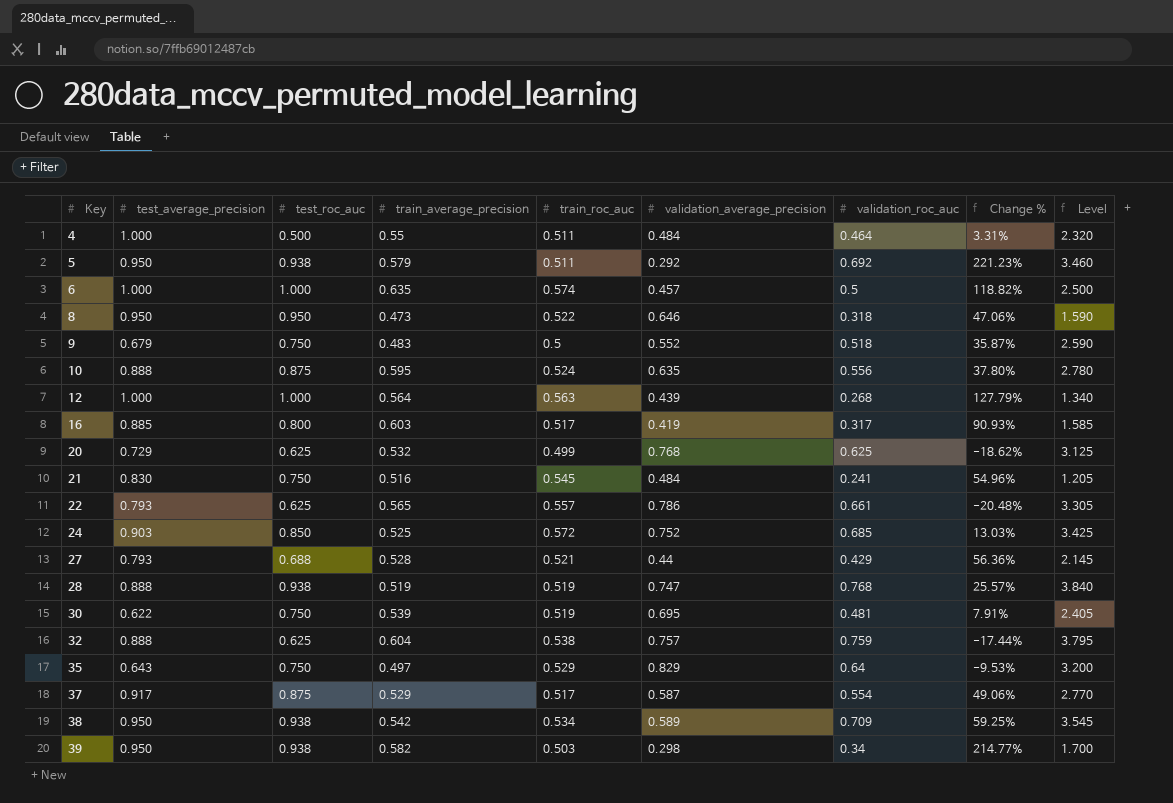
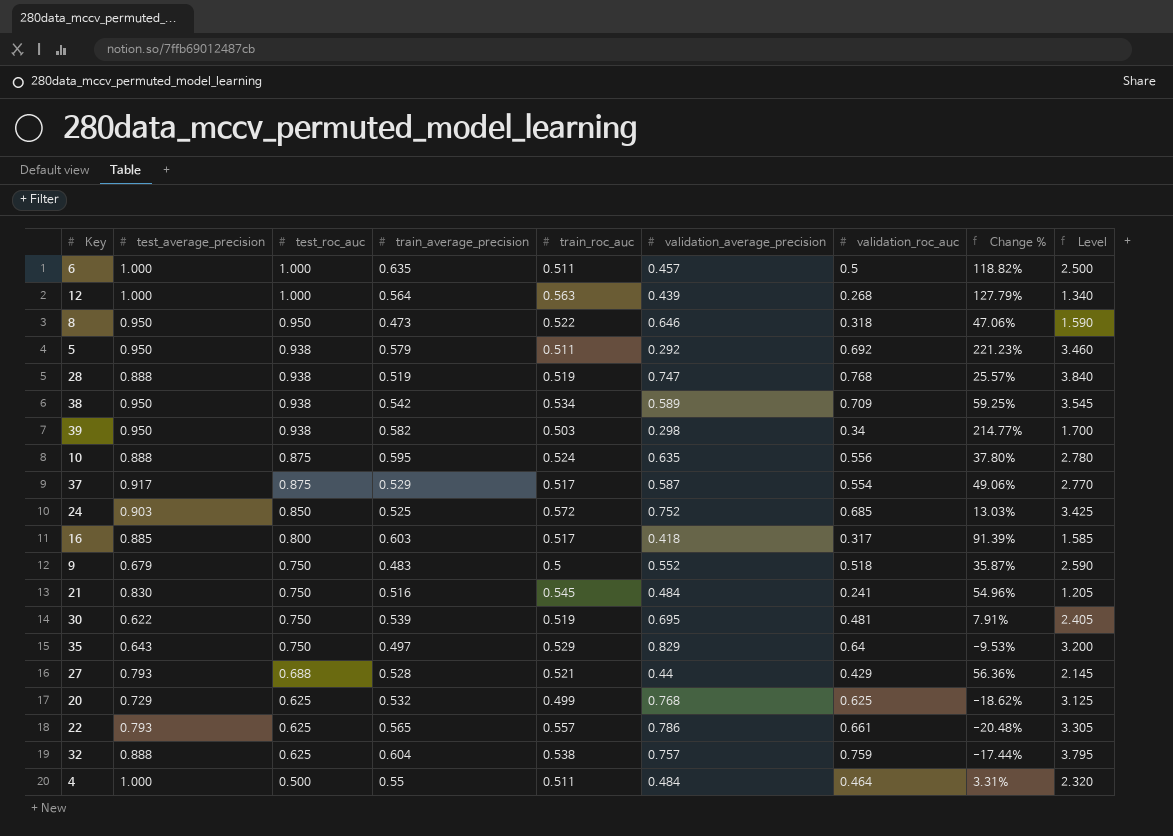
row order: Key ascending -> test_roc_auc descending
6 | train_roc_auc: 0.574 -> 0.511
16 | validation_average_precision: 0.419 -> 0.418
16 | Change %: 90.93% -> 91.39%

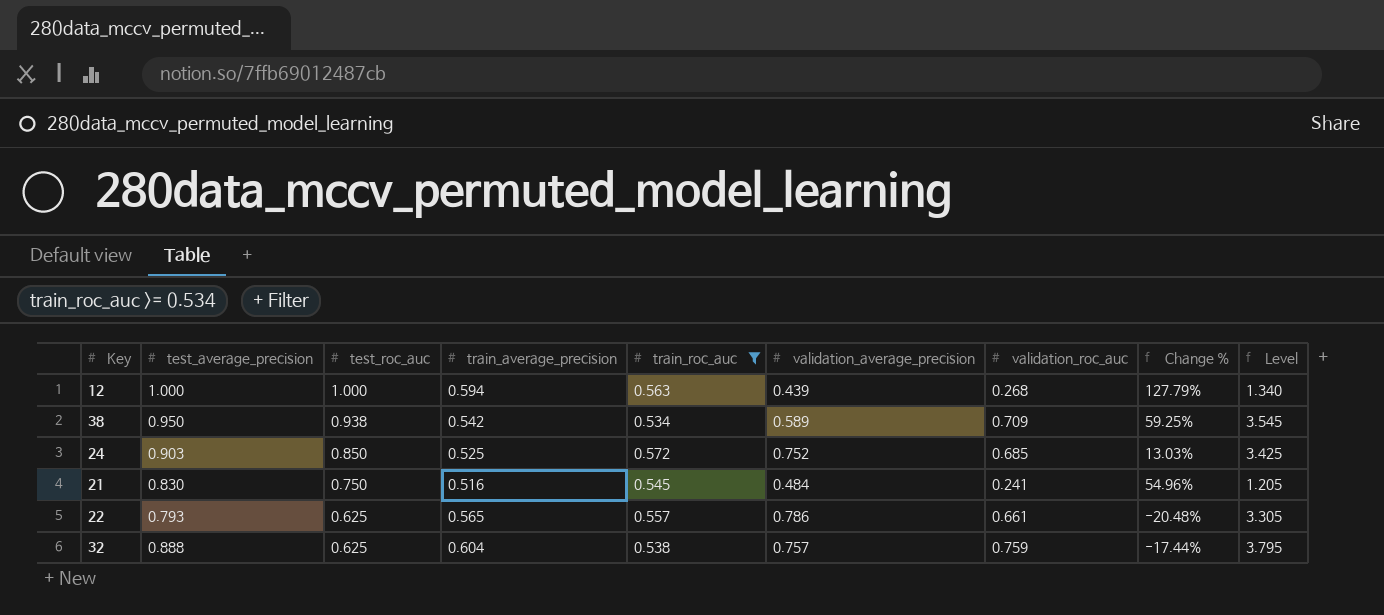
filter: none -> train_roc_auc >= 0.534
12 | train_average_precision: 0.564 -> 0.594

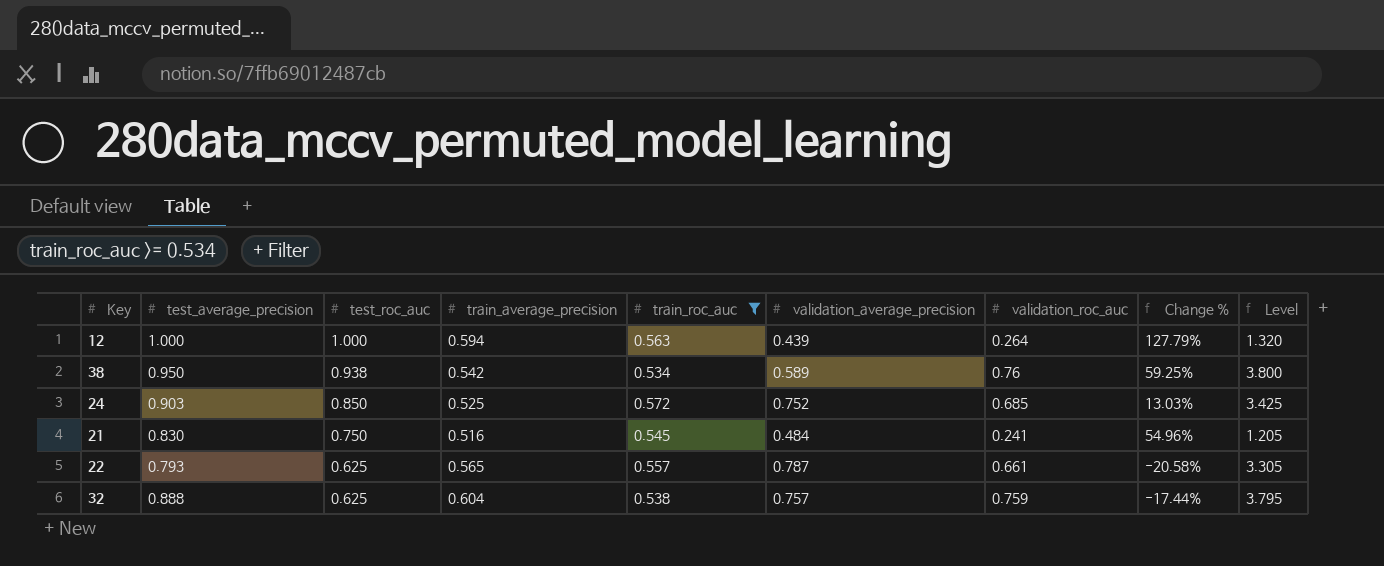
12 | validation_roc_auc: 0.268 -> 0.264
12 | Level: 1.340 -> 1.320
38 | validation_roc_auc: 0.709 -> 0.76
38 | Level: 3.545 -> 3.800
22 | validation_average_precision: 0.786 -> 0.787
22 | Change %: -20.48% -> -20.58%

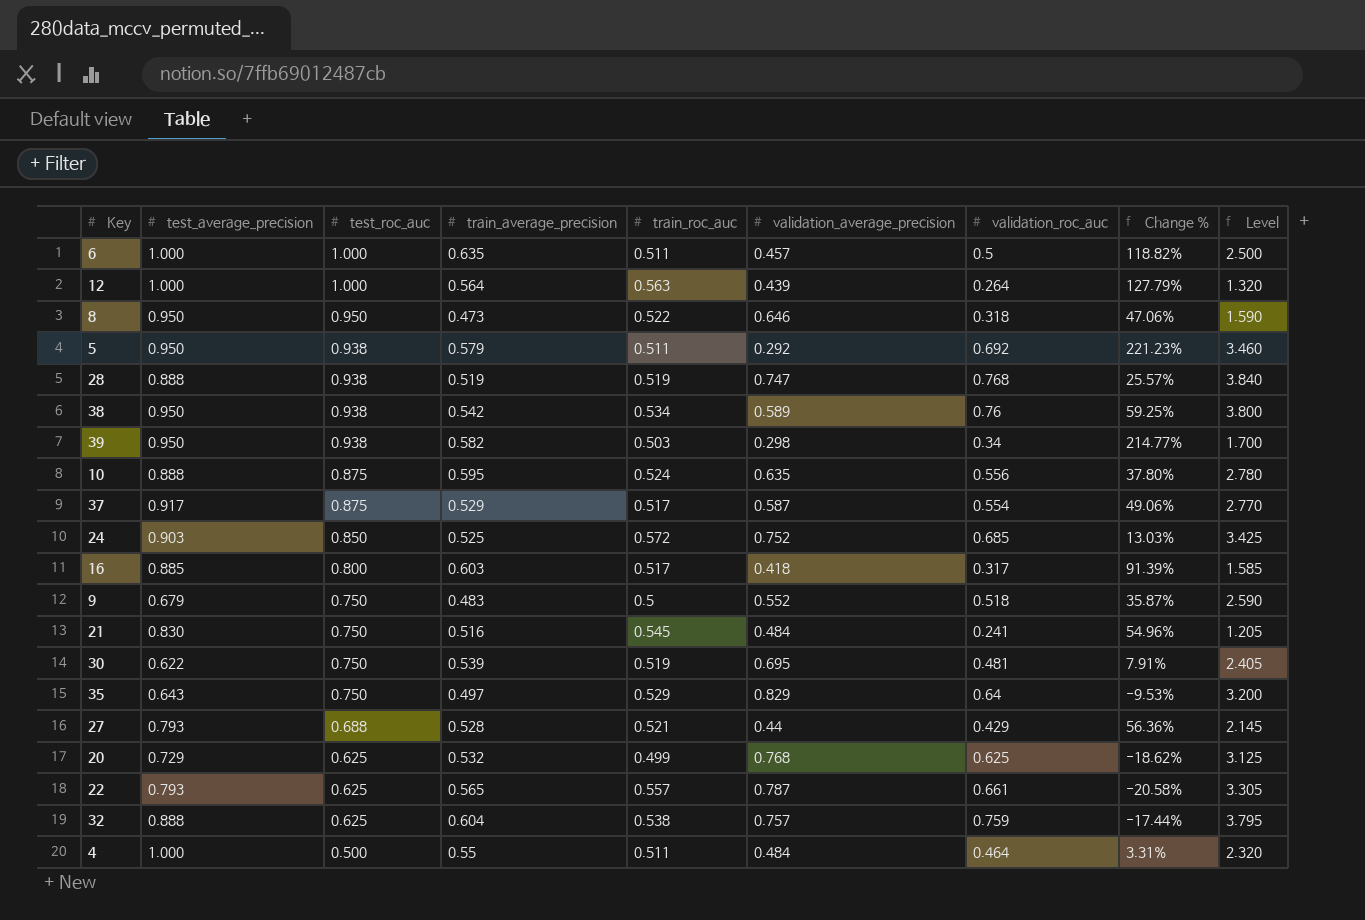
filter: train_roc_auc >= 0.534 -> none
12 | train_average_precision: 0.594 -> 0.564

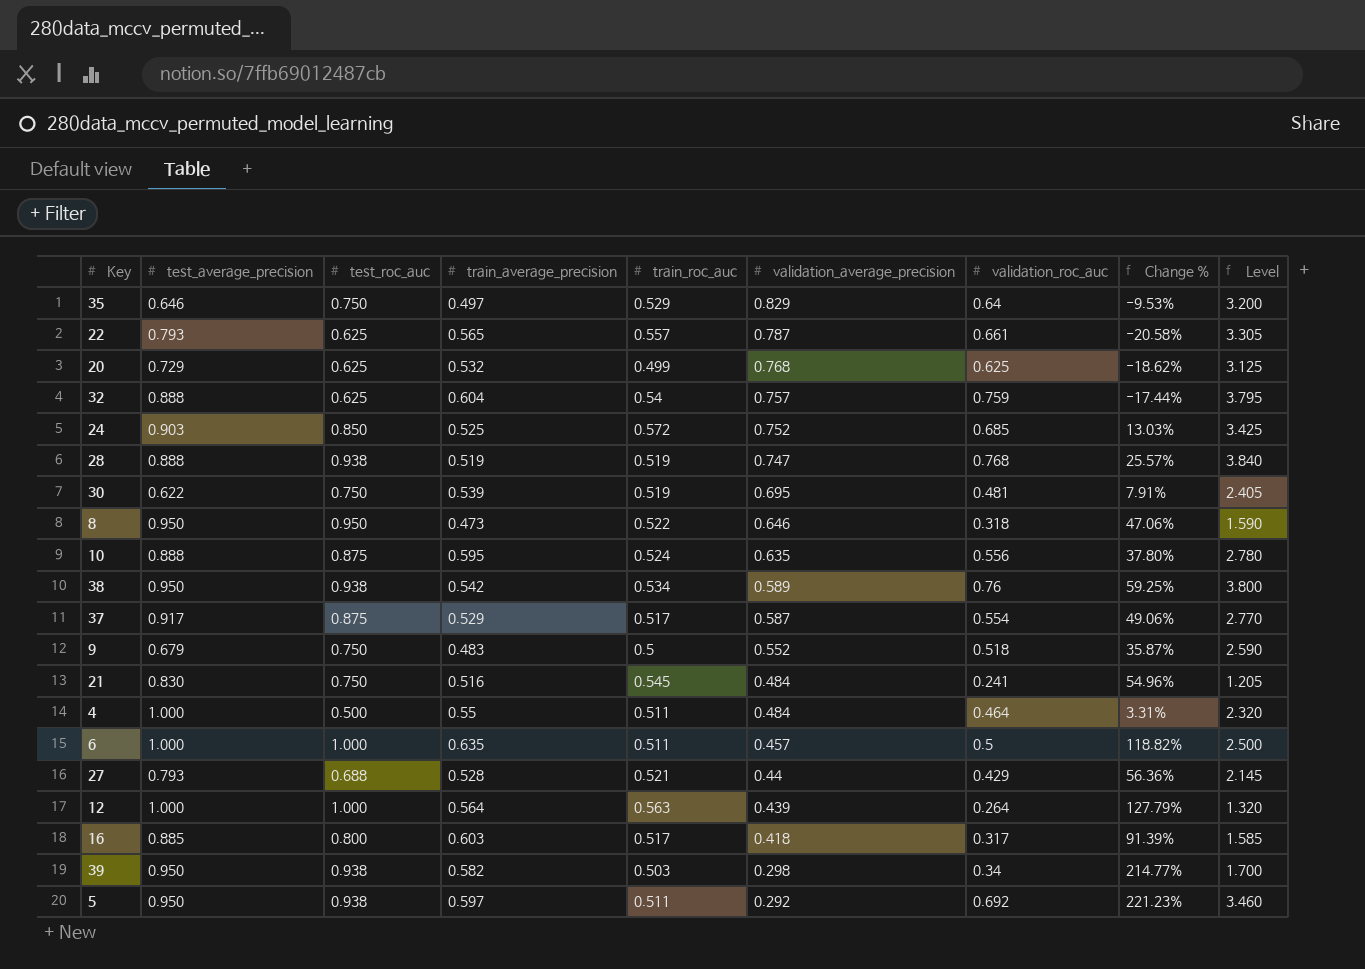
row order: test_roc_auc descending -> validation_average_precision descending
35 | test_average_precision: 0.643 -> 0.646
32 | train_roc_auc: 0.538 -> 0.54
5 | train_average_precision: 0.579 -> 0.597

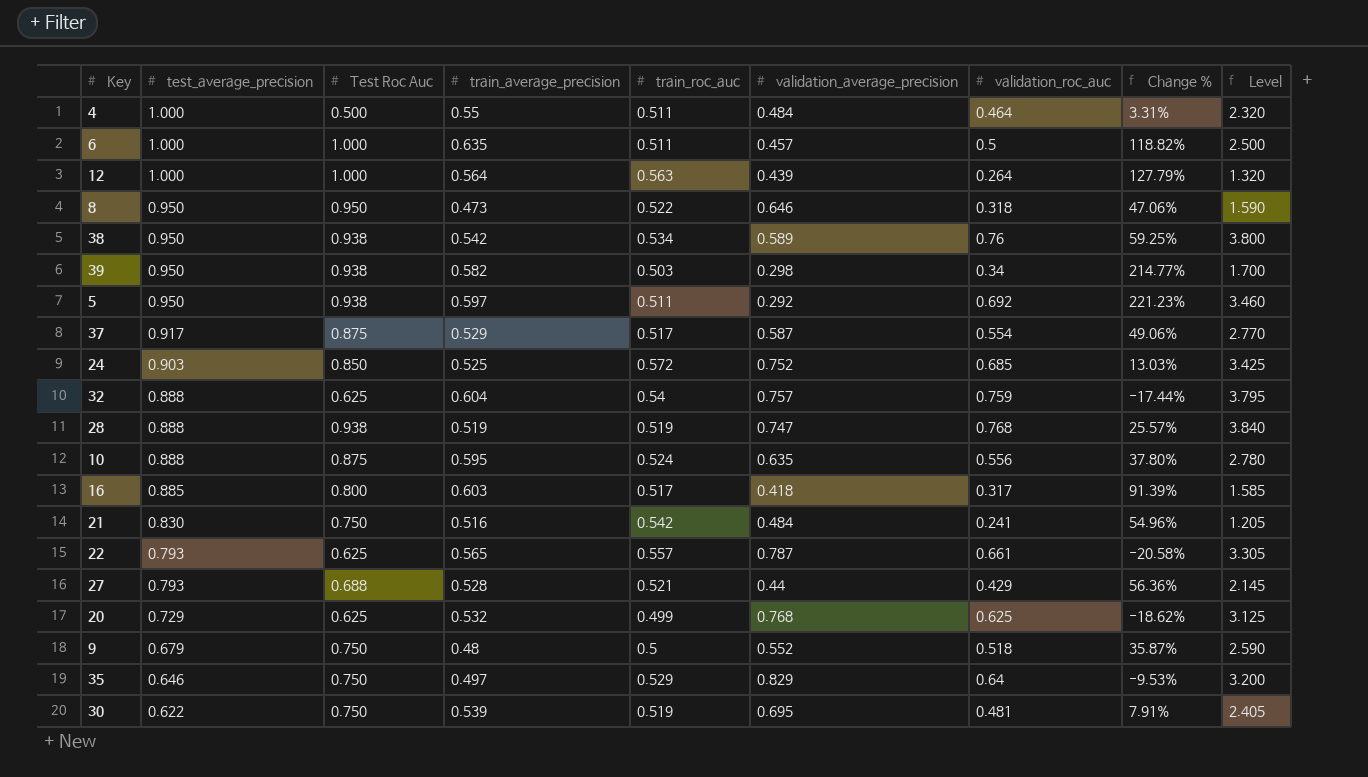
row order: validation_average_precision descending -> test_average_precision descending
column name: test_roc_auc -> Test Roc Auc
21 | train_roc_auc: 0.545 -> 0.542
9 | train_average_precision: 0.483 -> 0.48

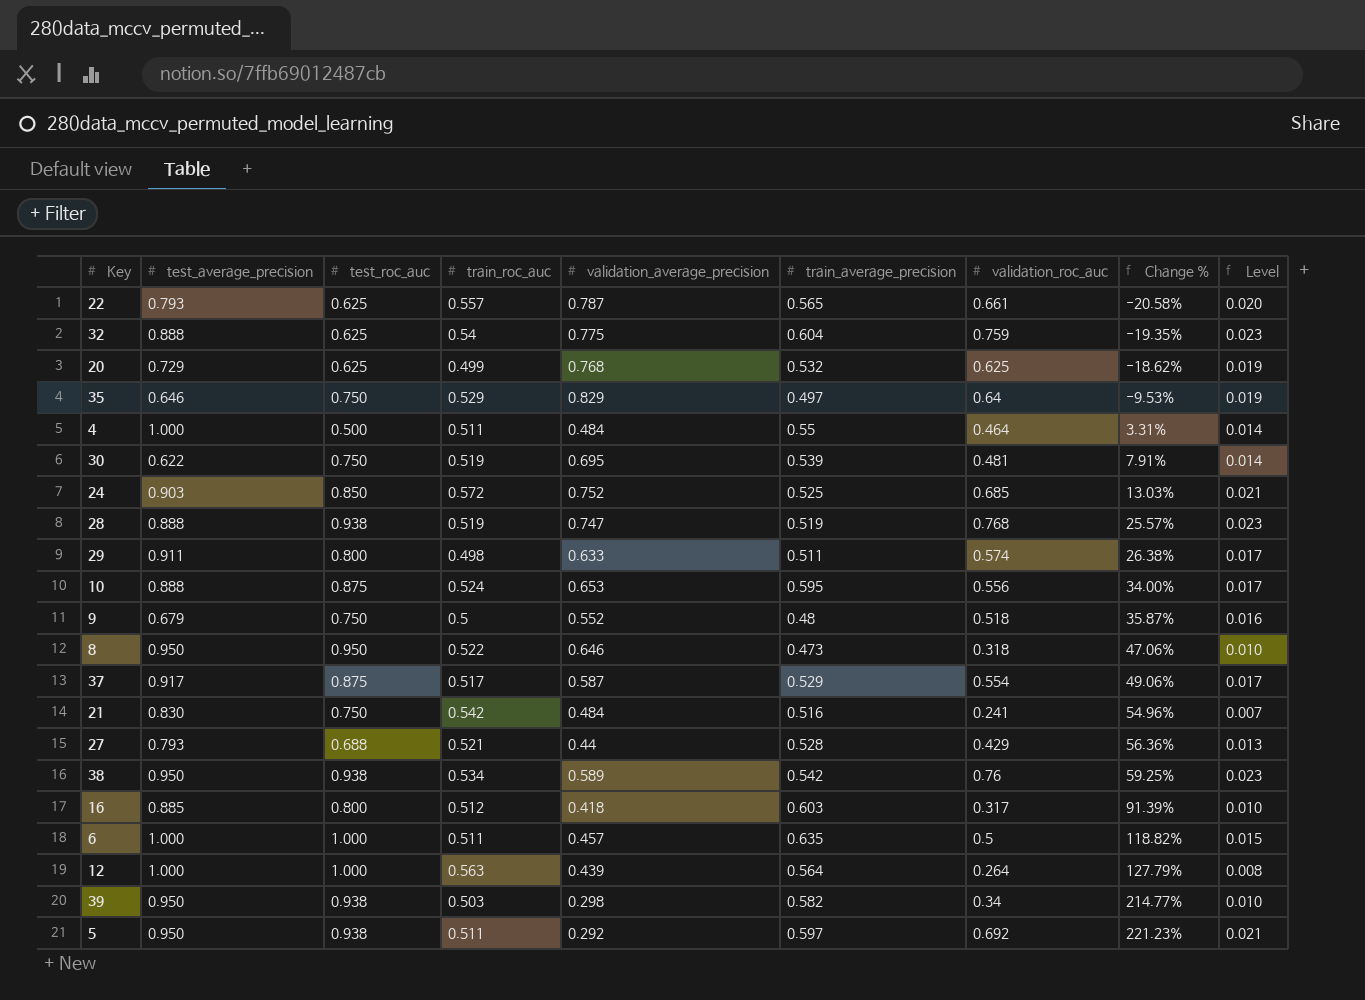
row order: test_average_precision descending -> Change % ascending
column name: Test Roc Auc -> test_roc_auc
column train_average_precision | position: 4 -> 6
column Level | formula: [validation_roc_auc] * 5 -> [validation_roc_auc] * 0.03
32 | validation_average_precision: 0.757 -> 0.775
32 | Change %: -17.44% -> -19.35%
row 29: none -> 0.911 | 0.800 | 0.498 | 0.633 | 0.511 | 0.574 | 26.38% | 0.017
10 | validation_average_precision: 0.635 -> 0.653
10 | Change %: 37.80% -> 34.00%
16 | train_roc_auc: 0.517 -> 0.512

